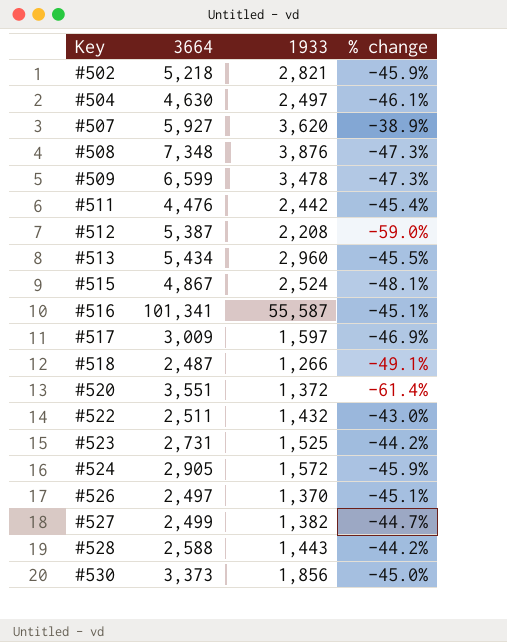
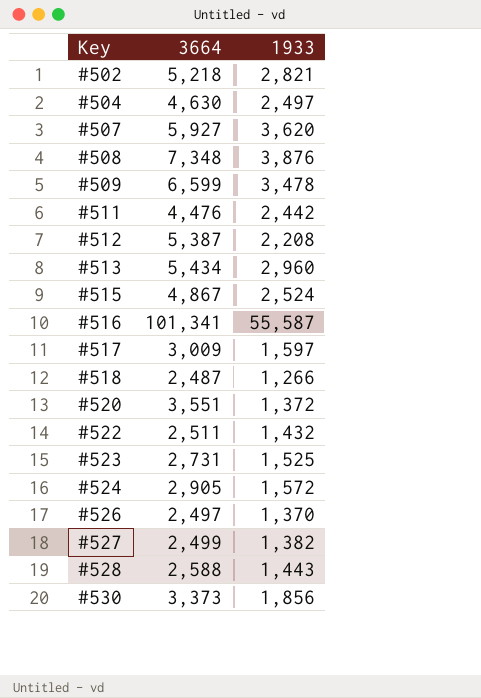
column % change | formula: ([1933] - [3664]) / [3664] -> none

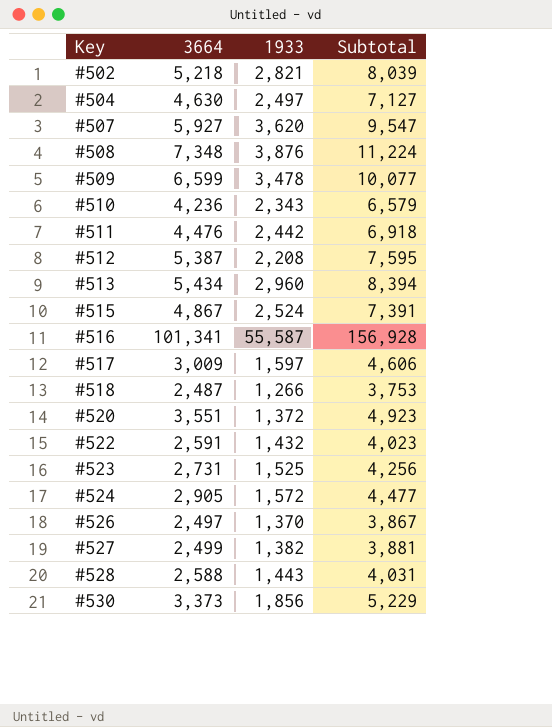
column Subtotal | formula: none -> [3664] + [1933]
row #510: none -> 4,236 | 2,343 | 6,579
#522 | 3664: 2,511 -> 2,591

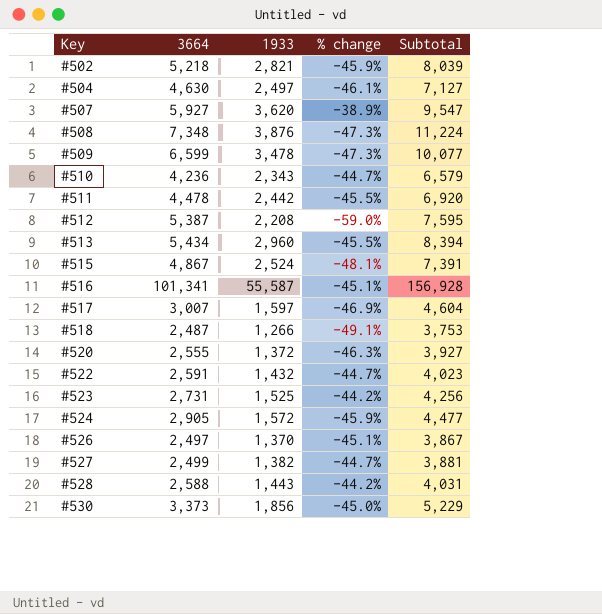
column % change | formula: none -> ([1933] - [3664]) / [3664]
#511 | 3664: 4,476 -> 4,478
#511 | Subtotal: 6,918 -> 6,920
#517 | 3664: 3,009 -> 3,007
#517 | Subtotal: 4,606 -> 4,604
#520 | 3664: 3,551 -> 2,555
#520 | Subtotal: 4,923 -> 3,927

